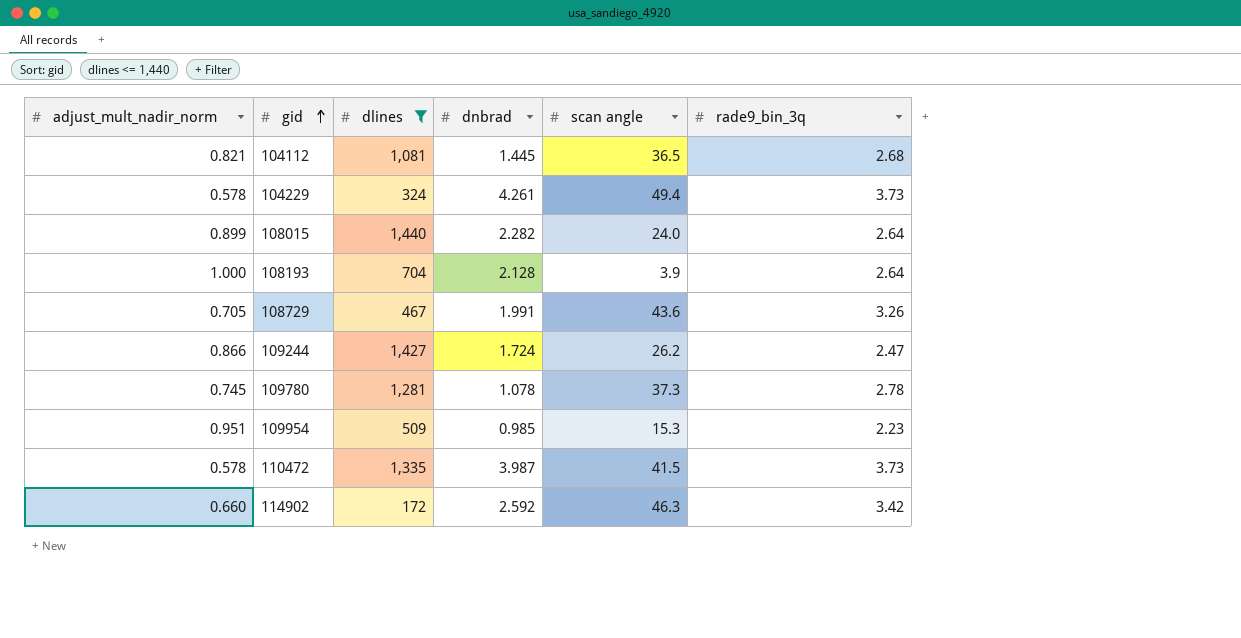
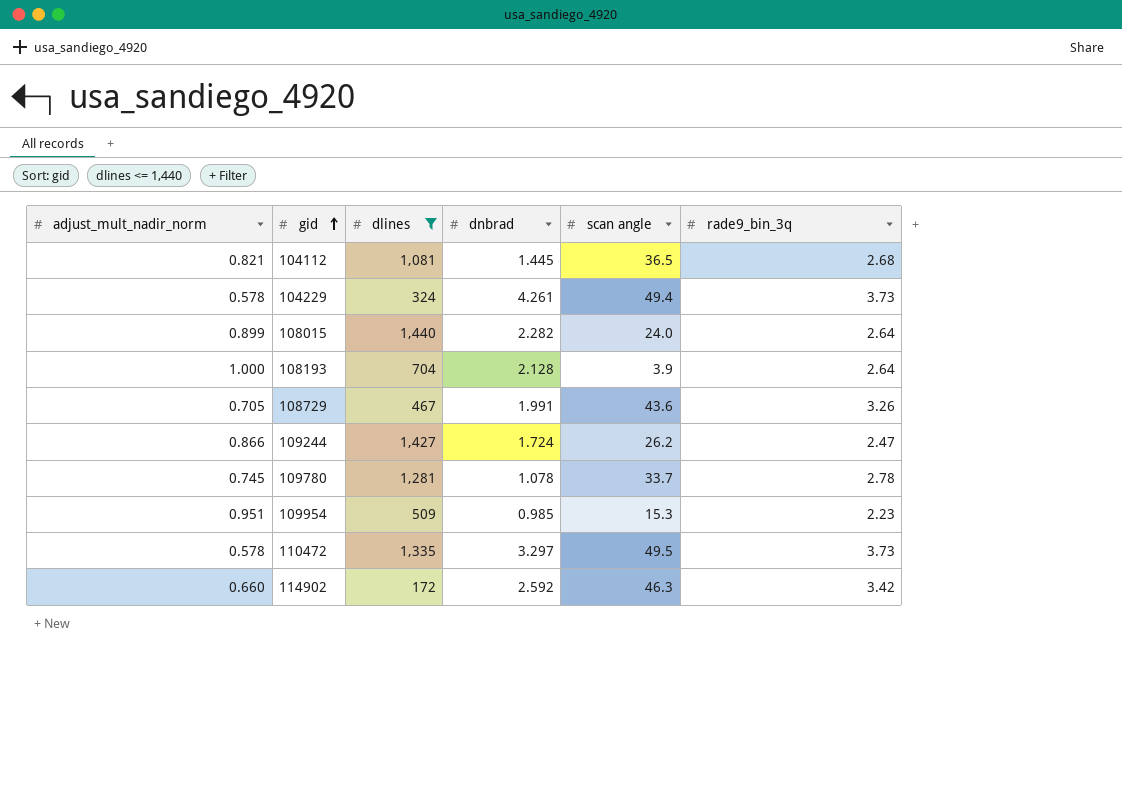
109780 | scan angle: 37.3 -> 33.7
110472 | dnbrad: 3.987 -> 3.297
110472 | scan angle: 41.5 -> 49.5

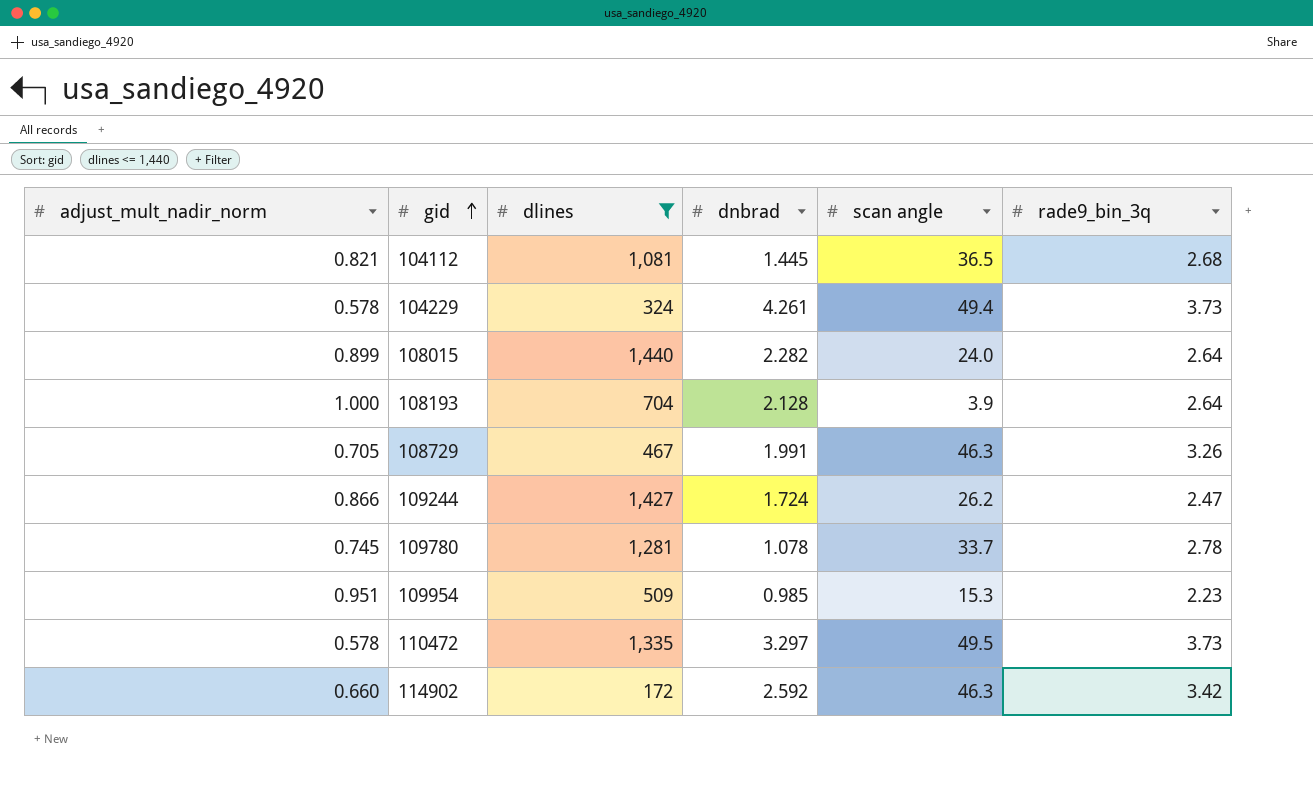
108729 | scan angle: 43.6 -> 46.3

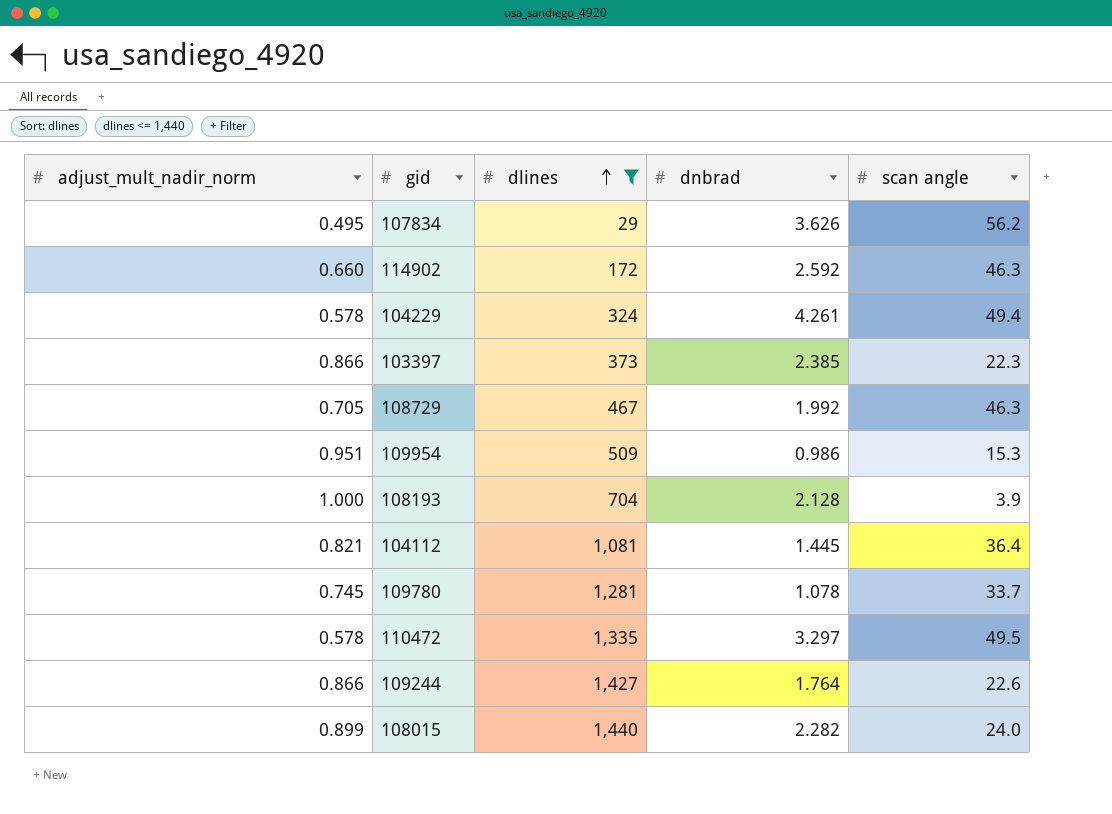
row order: gid ascending -> dlines ascending
column rade9_bin_3q | position: 6 -> none
row 107834: none -> 0.495 | 29 | 3.626 | 56.2
row 103397: none -> 0.866 | 373 | 2.385 | 22.3
108729 | dnbrad: 1.991 -> 1.992
109954 | dnbrad: 0.985 -> 0.986
104112 | scan angle: 36.5 -> 36.4
109244 | dnbrad: 1.724 -> 1.764
109244 | scan angle: 26.2 -> 22.6

